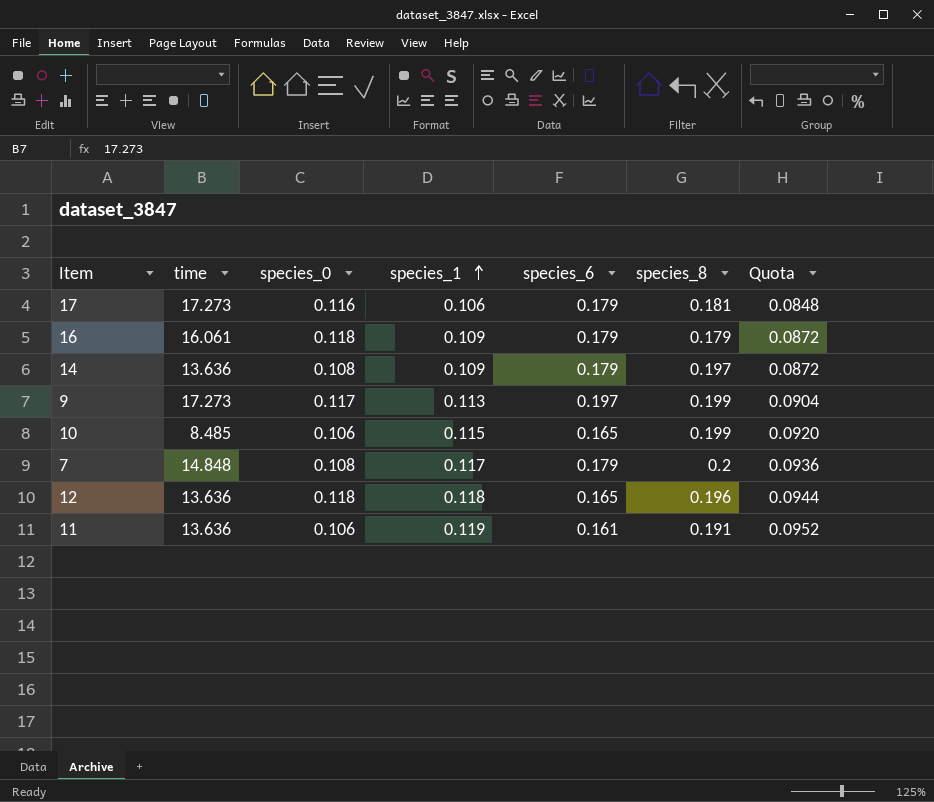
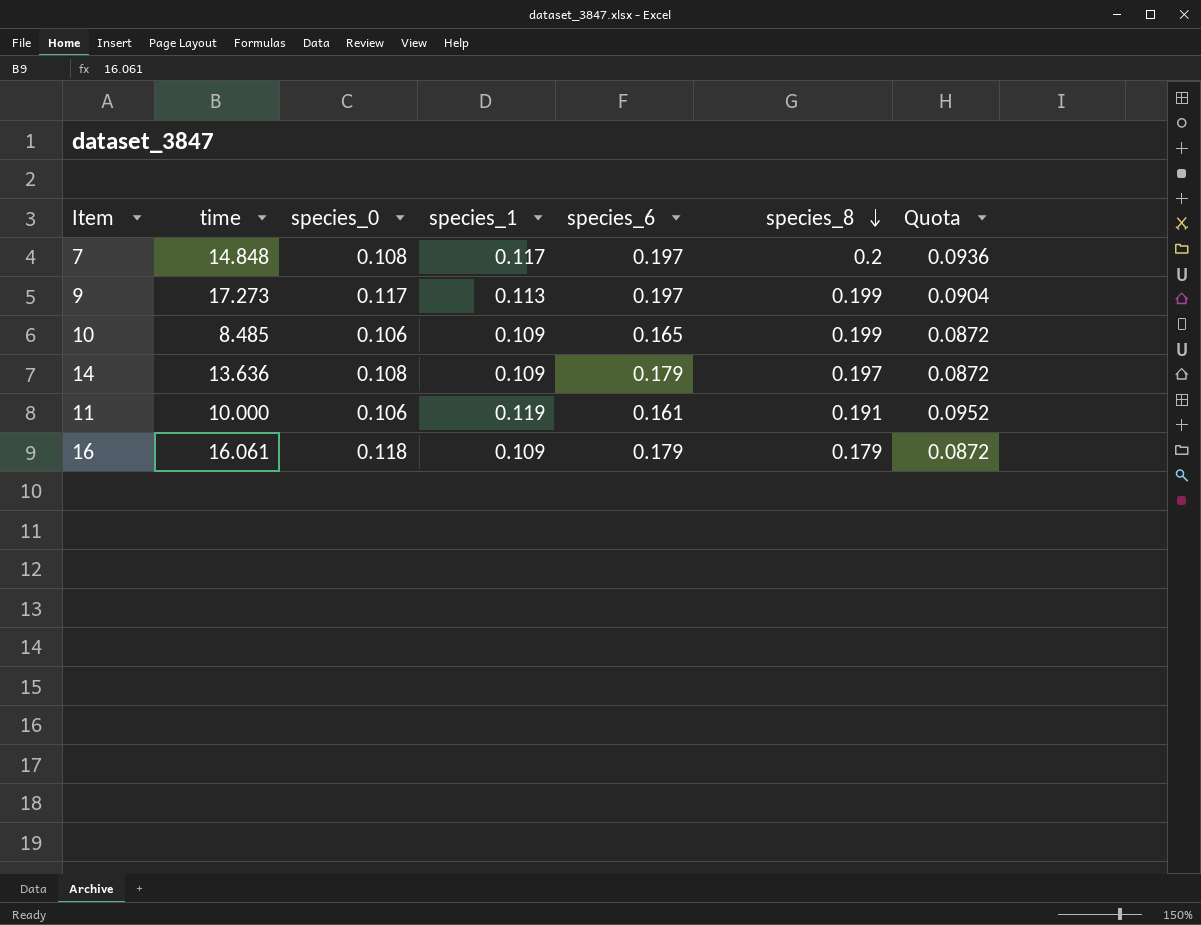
row order: species_1 ascending -> species_8 descending
row 17: 17.273 | 0.116 | 0.106 | 0.179 | 0.181 | 0.0848 -> none
row 12: 13.636 | 0.118 | 0.118 | 0.165 | 0.196 | 0.0944 -> none
7 | species_6: 0.179 -> 0.197
10 | species_1: 0.115 -> 0.109
10 | Quota: 0.0920 -> 0.0872
11 | time: 13.636 -> 10.000

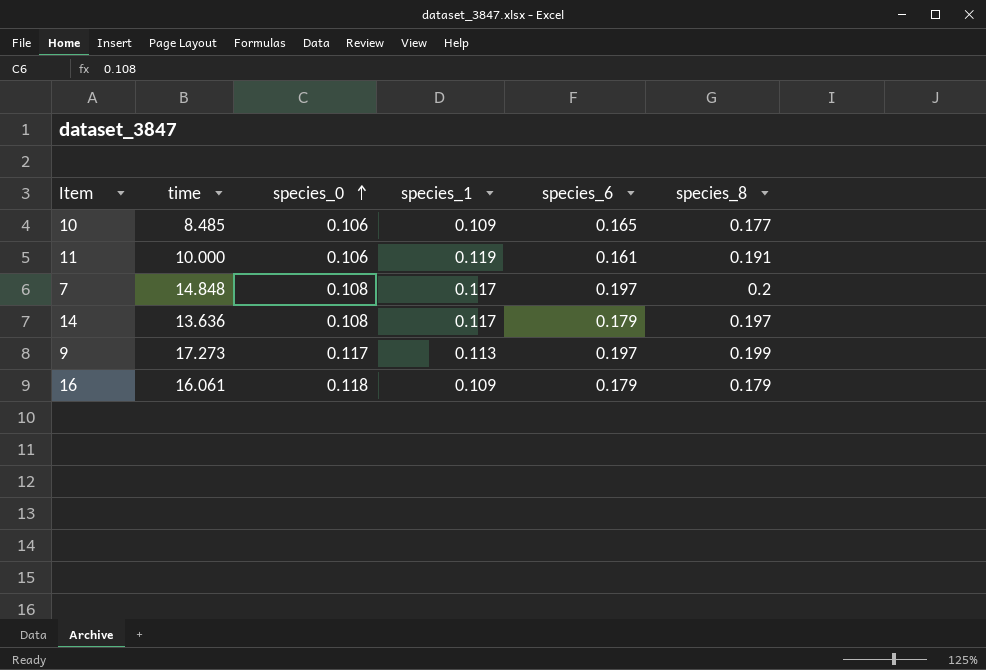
row order: species_8 descending -> species_0 ascending
column Quota | formula: [species_1] * 0.8 -> none
10 | species_8: 0.199 -> 0.177
14 | species_1: 0.109 -> 0.117

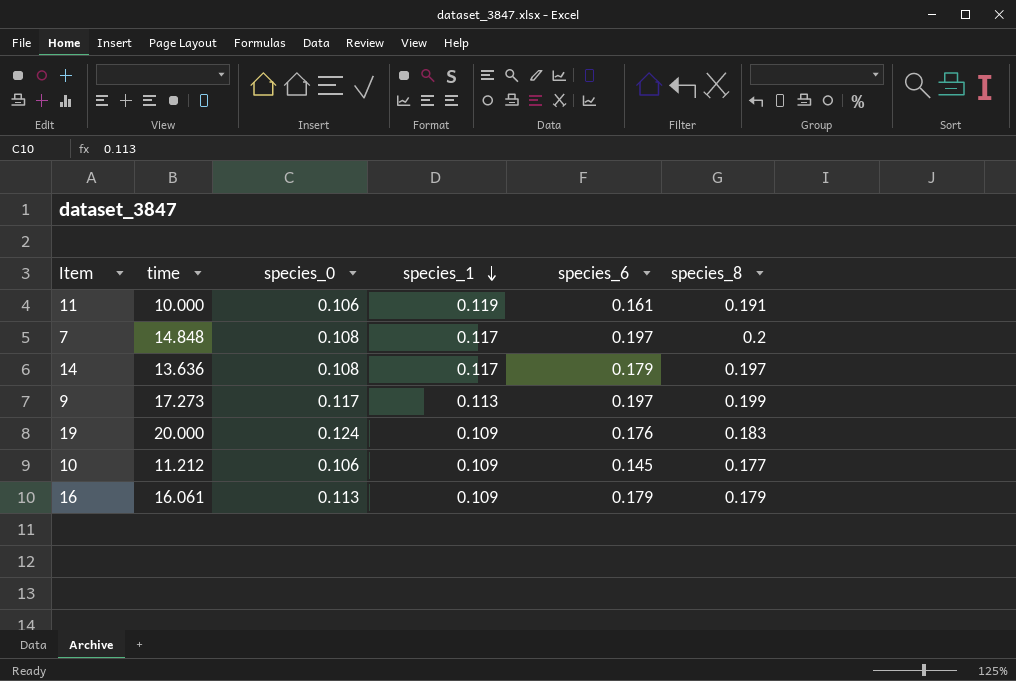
row order: species_0 ascending -> species_1 descending
row 19: none -> 20.000 | 0.124 | 0.109 | 0.176 | 0.183
10 | time: 8.485 -> 11.212
10 | species_6: 0.165 -> 0.145
16 | species_0: 0.118 -> 0.113

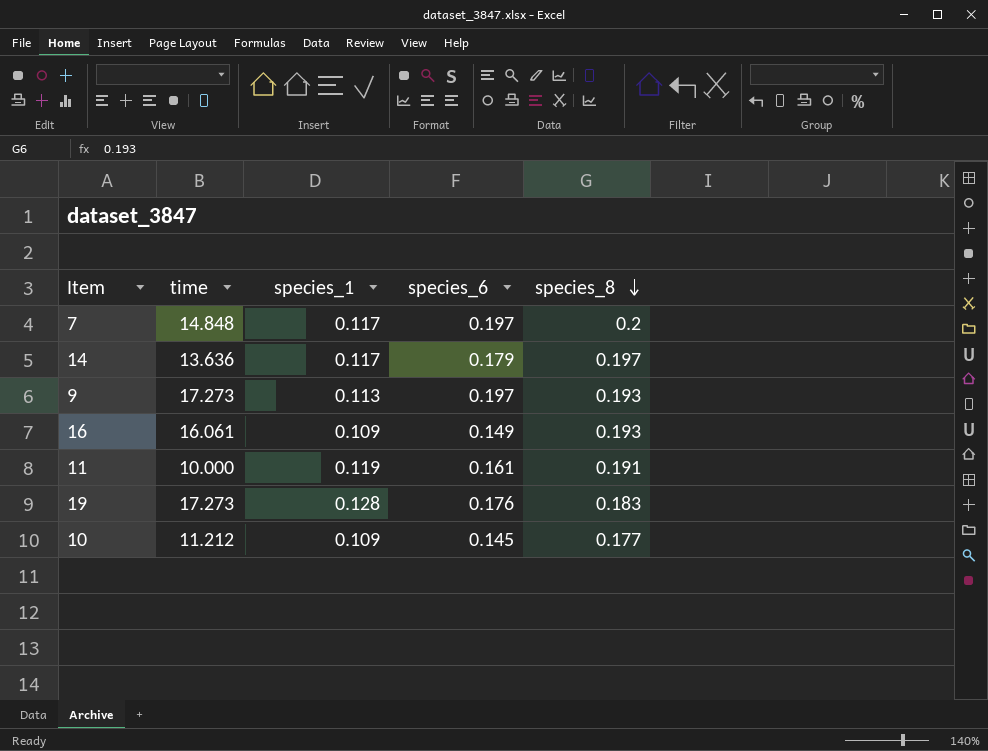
row order: species_1 descending -> species_8 descending
column species_0 | position: 3 -> none
9 | species_8: 0.199 -> 0.193
16 | species_6: 0.179 -> 0.149
16 | species_8: 0.179 -> 0.193
19 | time: 20.000 -> 17.273
19 | species_1: 0.109 -> 0.128

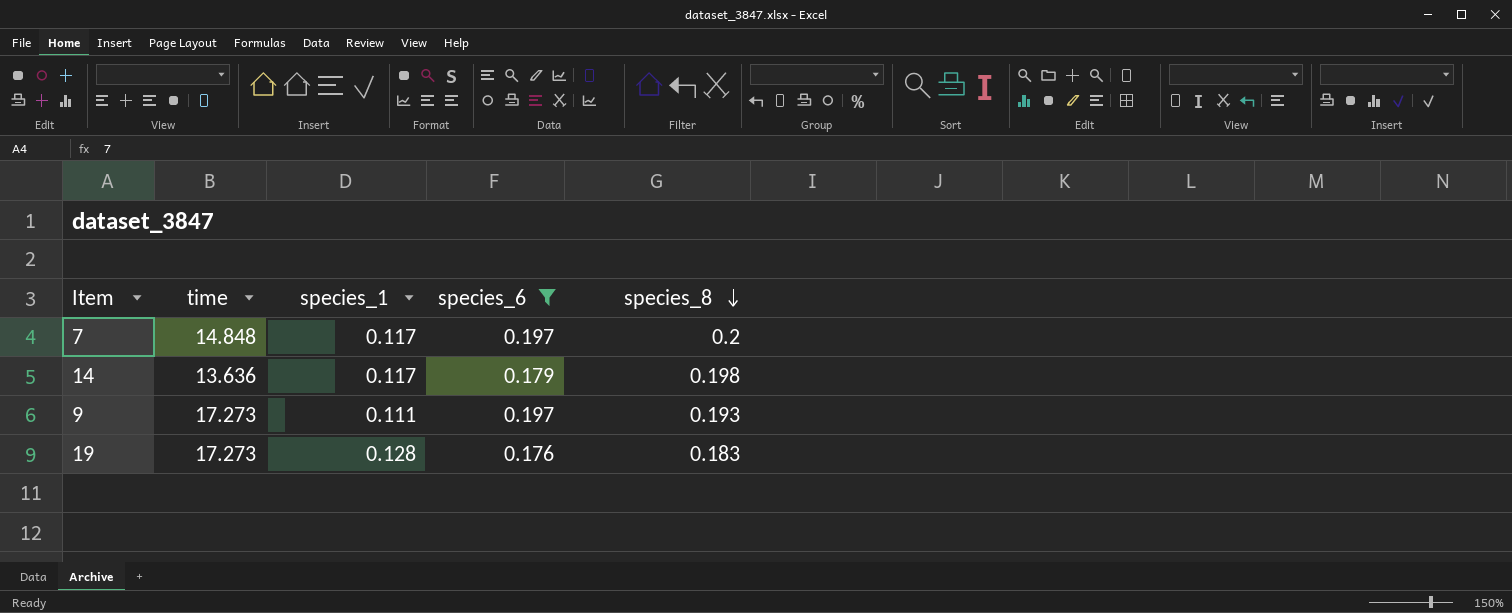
filter: none -> species_6 >= 0.176
14 | species_8: 0.197 -> 0.198
9 | species_1: 0.113 -> 0.111

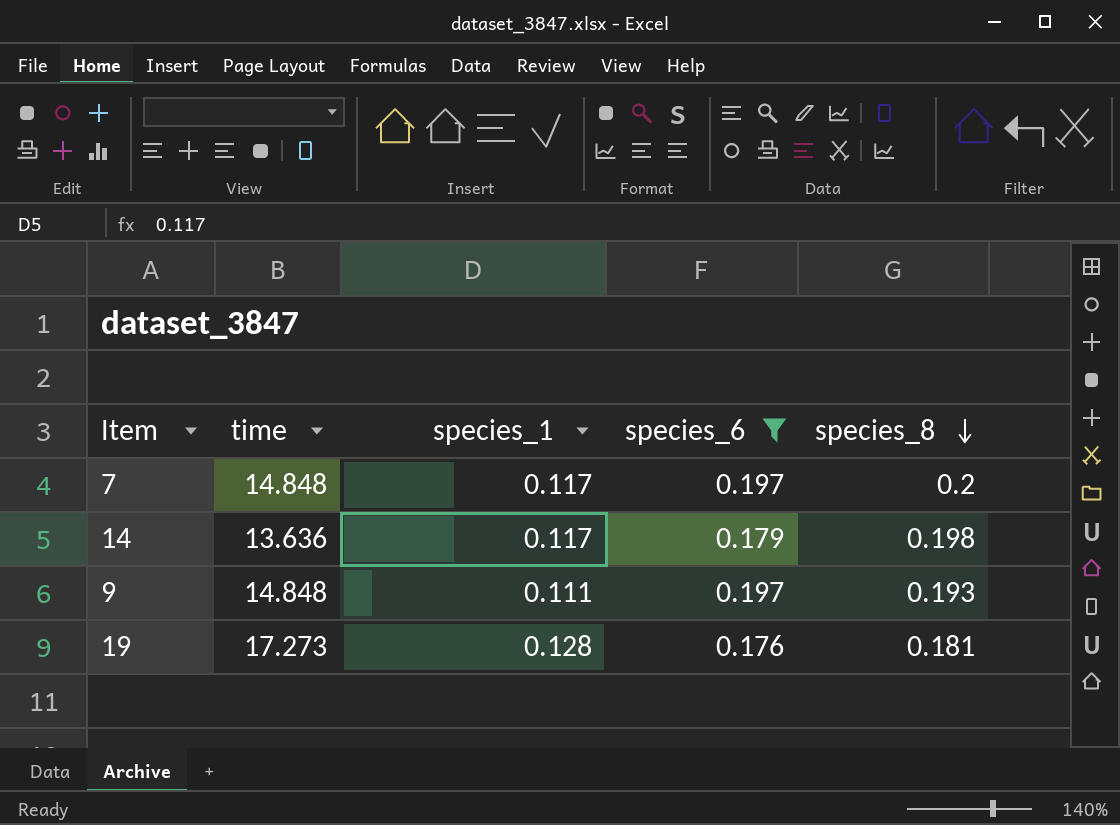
9 | time: 17.273 -> 14.848
19 | species_8: 0.183 -> 0.181

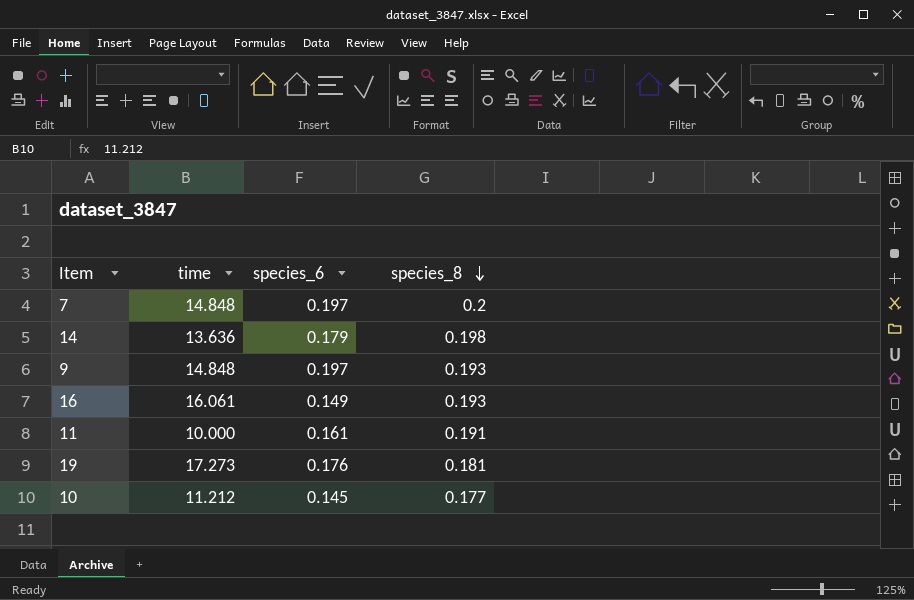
filter: species_6 >= 0.176 -> none
column species_1 | position: 3 -> none

